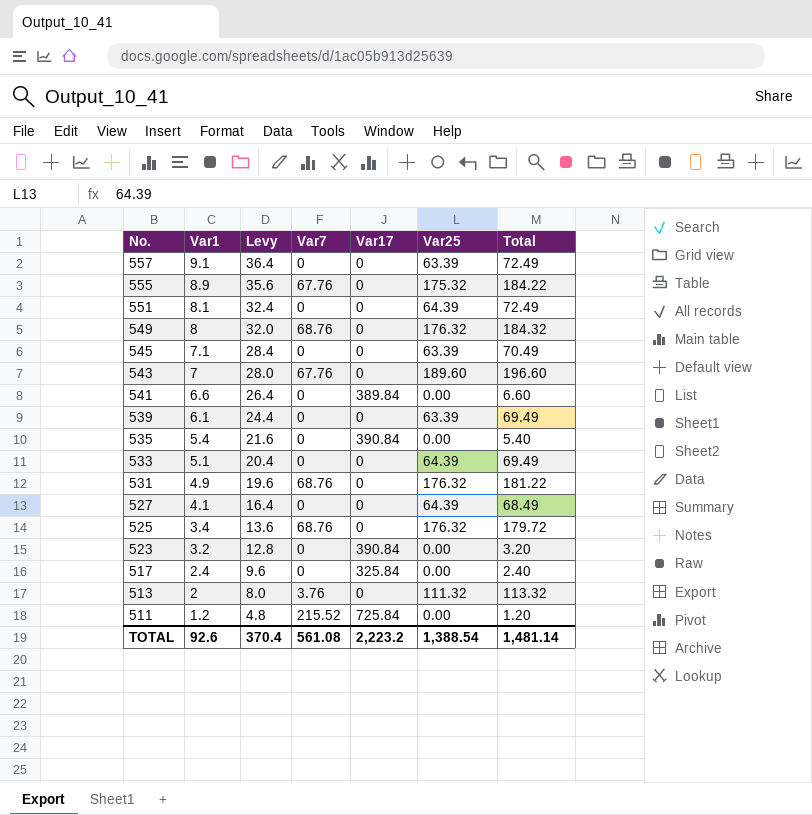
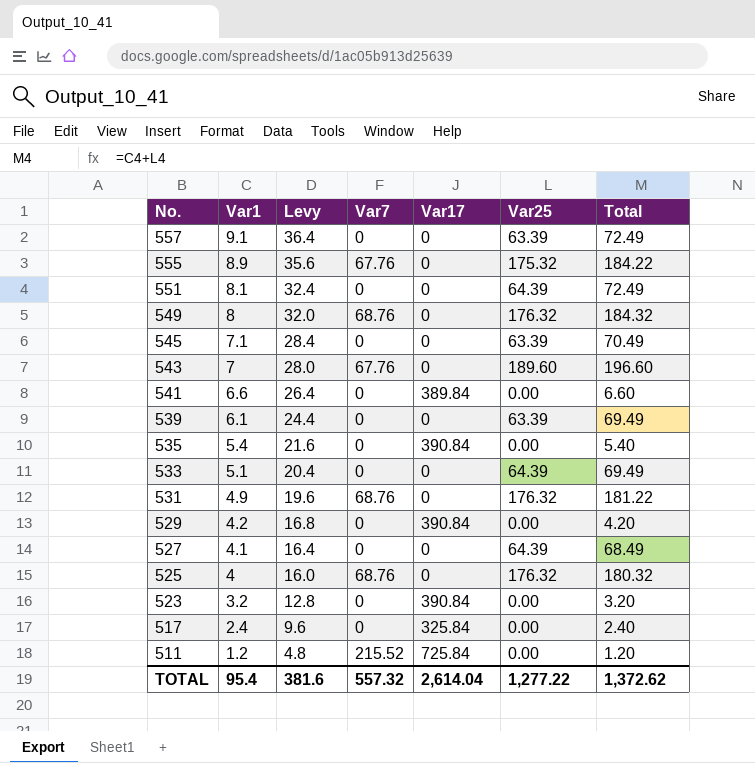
row 513: 2 | 8.0 | 3.76 | 0 | 111.32 | 113.32 -> none
row 529: none -> 4.2 | 16.8 | 0 | 390.84 | 0.00 | 4.20
525 | Var1: 3.4 -> 4
525 | Levy: 13.6 -> 16.0
525 | Total: 179.72 -> 180.32
TOTAL | Var1: 92.6 -> 95.4
TOTAL | Levy: 370.4 -> 381.6
TOTAL | Var7: 561.08 -> 557.32
TOTAL | Var17: 2,223.2 -> 2,614.04
TOTAL | Var25: 1,388.54 -> 1,277.22
TOTAL | Total: 1,481.14 -> 1,372.62

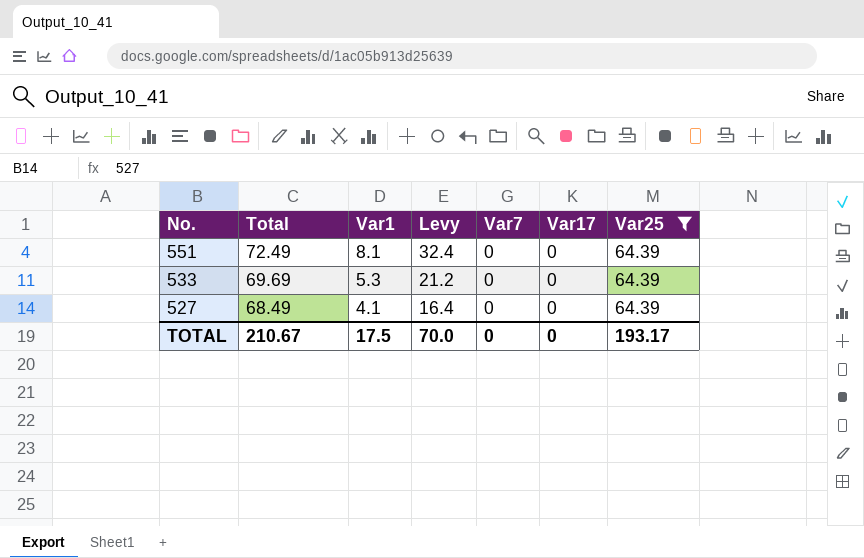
filter: none -> Var25 = 64.39
column Total | position: 7 -> 2
533 | Total: 69.49 -> 69.69
533 | Var1: 5.1 -> 5.3
533 | Levy: 20.4 -> 21.2
TOTAL | Total: 1,372.62 -> 210.67
TOTAL | Var1: 95.4 -> 17.5
TOTAL | Levy: 381.6 -> 70.0
TOTAL | Var7: 557.32 -> 0
TOTAL | Var17: 2,614.04 -> 0
TOTAL | Var25: 1,277.22 -> 193.17

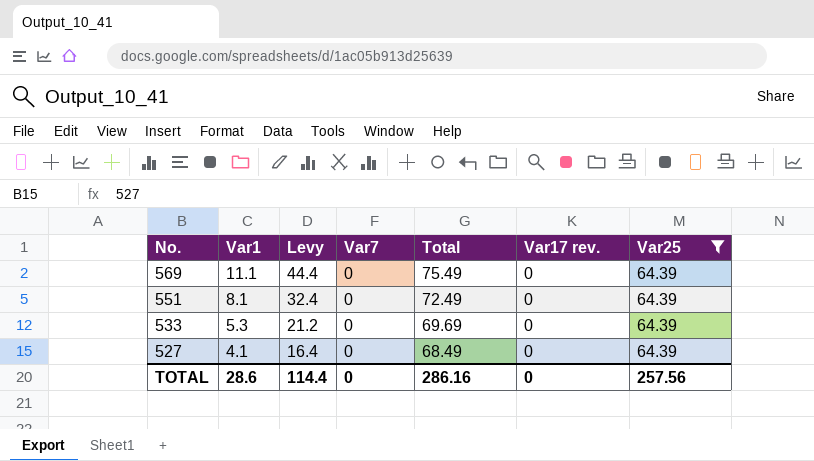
column Total | position: 2 -> 5
column name: Var17 -> Var17 rev.
row 569: none -> 11.1 | 44.4 | 0 | 75.49 | 0 | 64.39
TOTAL | Var1: 17.5 -> 28.6
TOTAL | Levy: 70.0 -> 114.4
TOTAL | Total: 210.67 -> 286.16
TOTAL | Var25: 193.17 -> 257.56

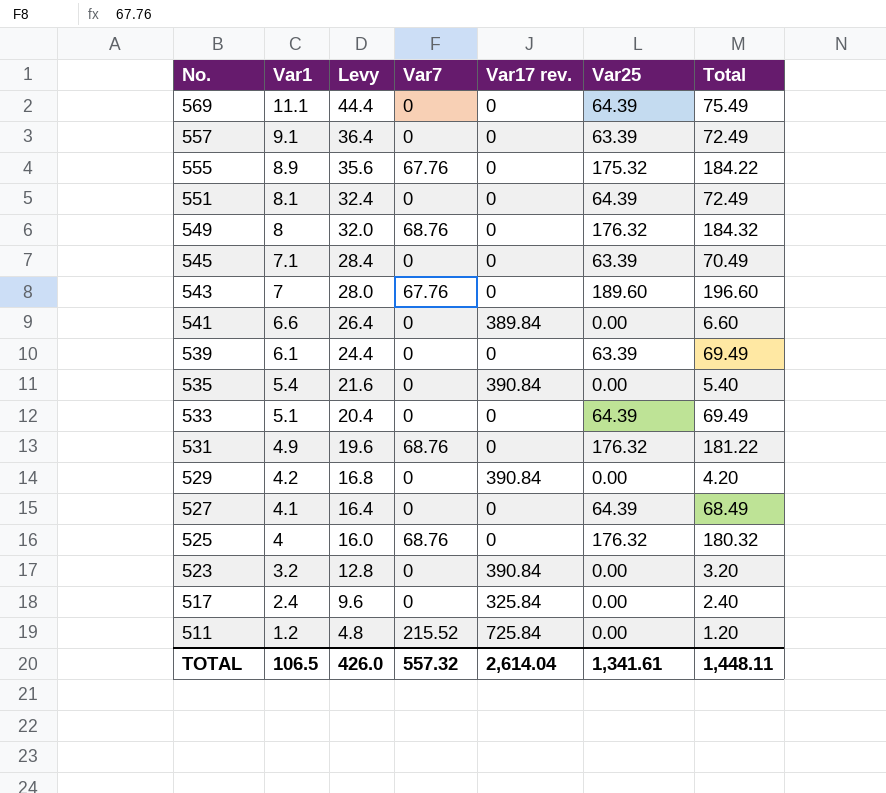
filter: Var25 = 64.39 -> none
column Total | position: 5 -> 7
533 | Var1: 5.3 -> 5.1
533 | Levy: 21.2 -> 20.4
533 | Total: 69.69 -> 69.49
TOTAL | Var1: 28.6 -> 106.5
TOTAL | Levy: 114.4 -> 426.0
TOTAL | Var7: 0 -> 557.32
TOTAL | Var17 rev.: 0 -> 2,614.04
TOTAL | Var25: 257.56 -> 1,341.61
TOTAL | Total: 286.16 -> 1,448.11

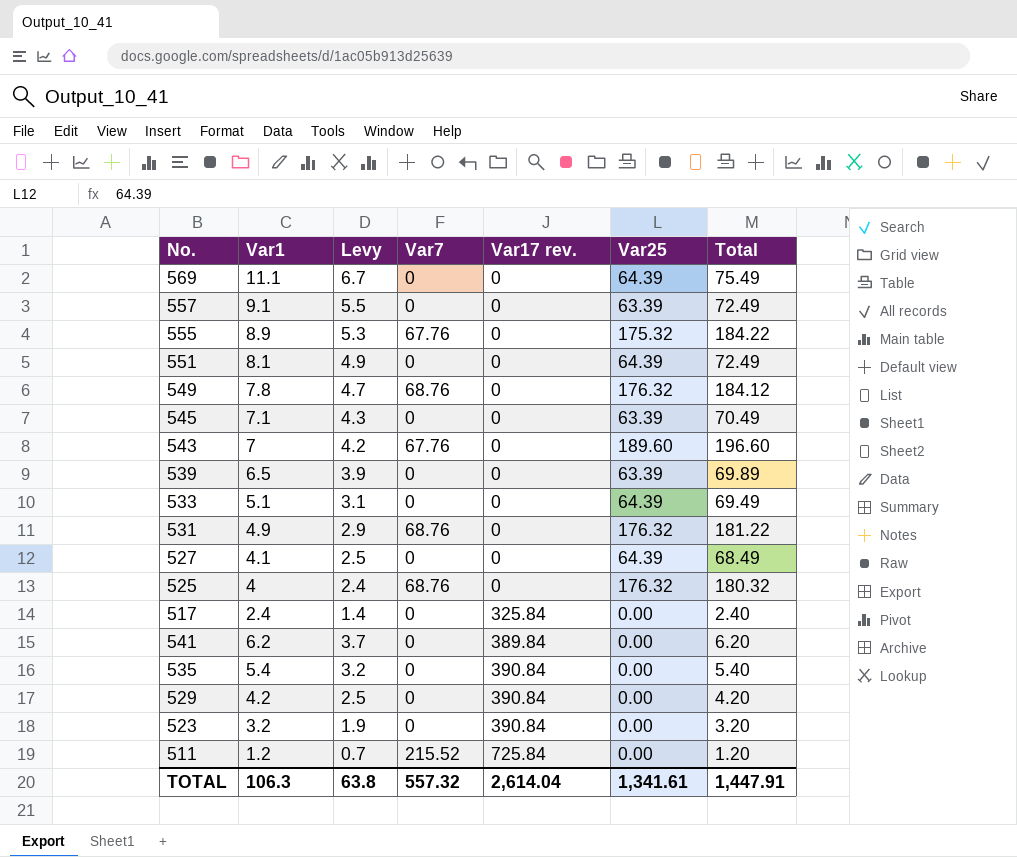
row order: No. descending -> Var17 rev. ascending
column Levy | formula: [Var1] * 4 -> [Var1] * 0.6
549 | Var1: 8 -> 7.8
549 | Total: 184.32 -> 184.12
539 | Var1: 6.1 -> 6.5
539 | Total: 69.49 -> 69.89
541 | Var1: 6.6 -> 6.2
541 | Total: 6.60 -> 6.20
TOTAL | Var1: 106.5 -> 106.3
TOTAL | Levy: 426.0 -> 63.8
TOTAL | Total: 1,448.11 -> 1,447.91

